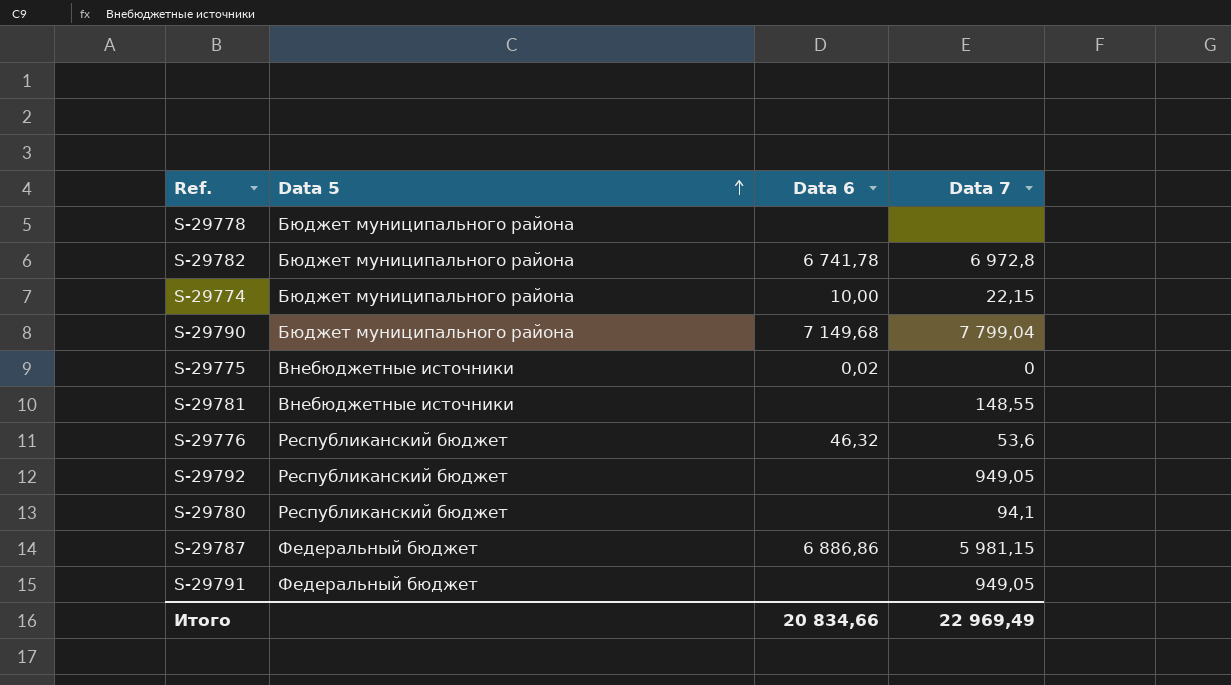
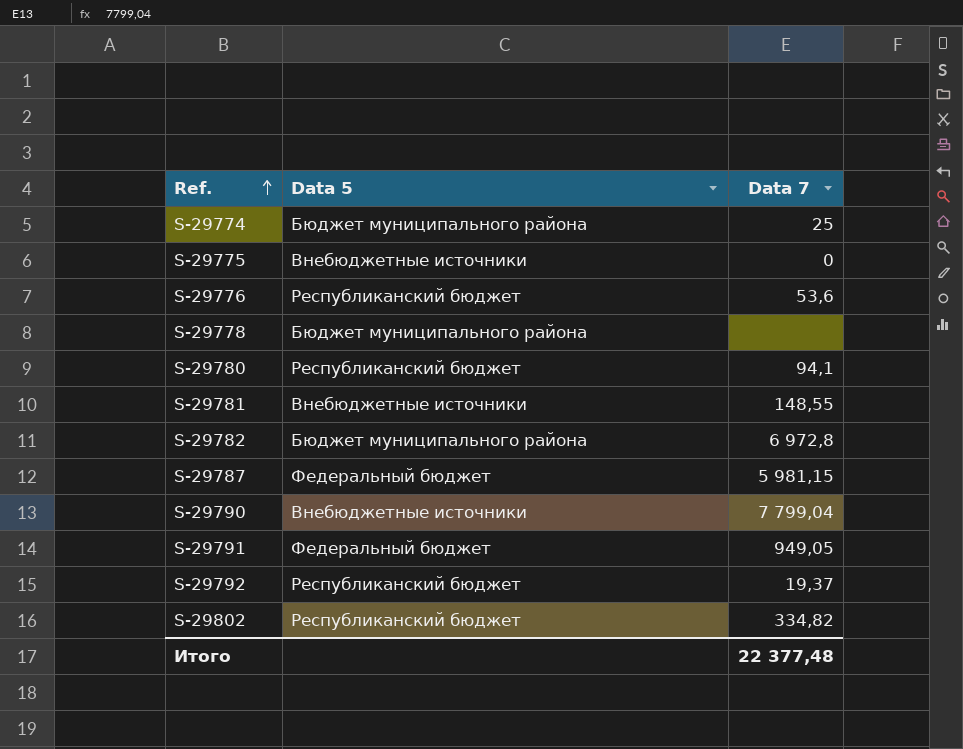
row order: Data 5 ascending -> Ref. ascending
column Data 6 | position: 3 -> none
S-29774 | Data 7: 22,15 -> 25
S-29790 | Data 5: Бюджет муниципального района -> Внебюджетные источники
S-29792 | Data 7: 949,05 -> 19,37
row S-29802: none -> Республиканский бюджет | 334,82
Итого | Data 7: 22 969,49 -> 22 377,48

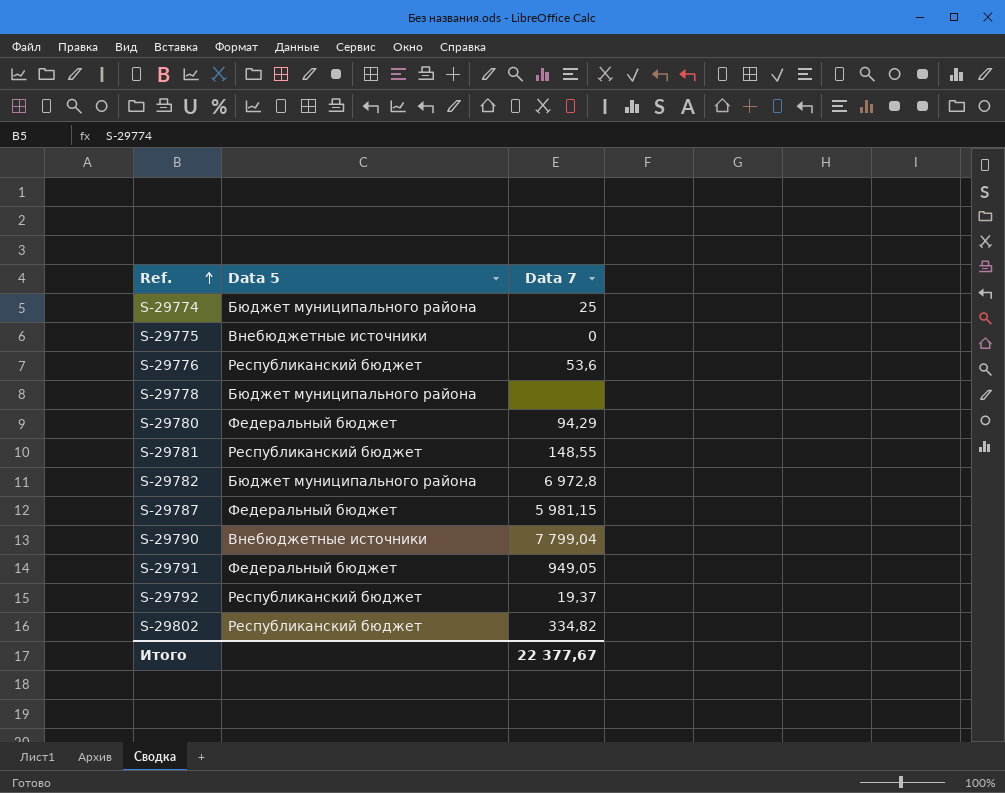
S-29780 | Data 5: Республиканский бюджет -> Федеральный бюджет
S-29780 | Data 7: 94,1 -> 94,29
S-29781 | Data 5: Внебюджетные источники -> Республиканский бюджет
Итого | Data 7: 22 377,48 -> 22 377,67

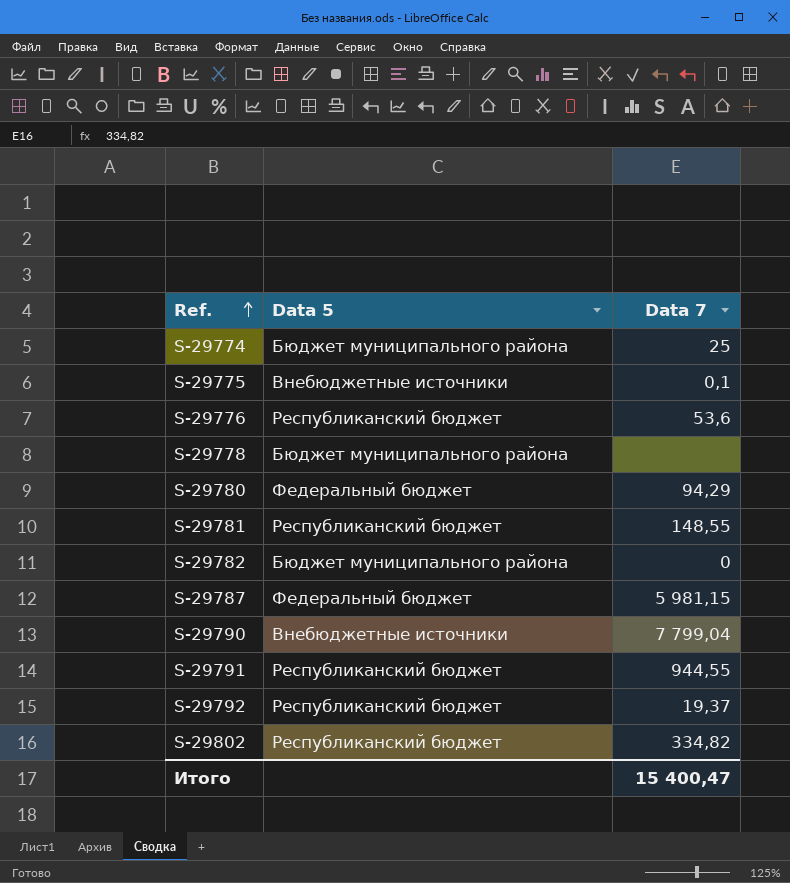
S-29775 | Data 7: 0 -> 0,1
S-29782 | Data 7: 6 972,8 -> 0
S-29791 | Data 5: Федеральный бюджет -> Республиканский бюджет
S-29791 | Data 7: 949,05 -> 944,55
Итого | Data 7: 22 377,67 -> 15 400,47

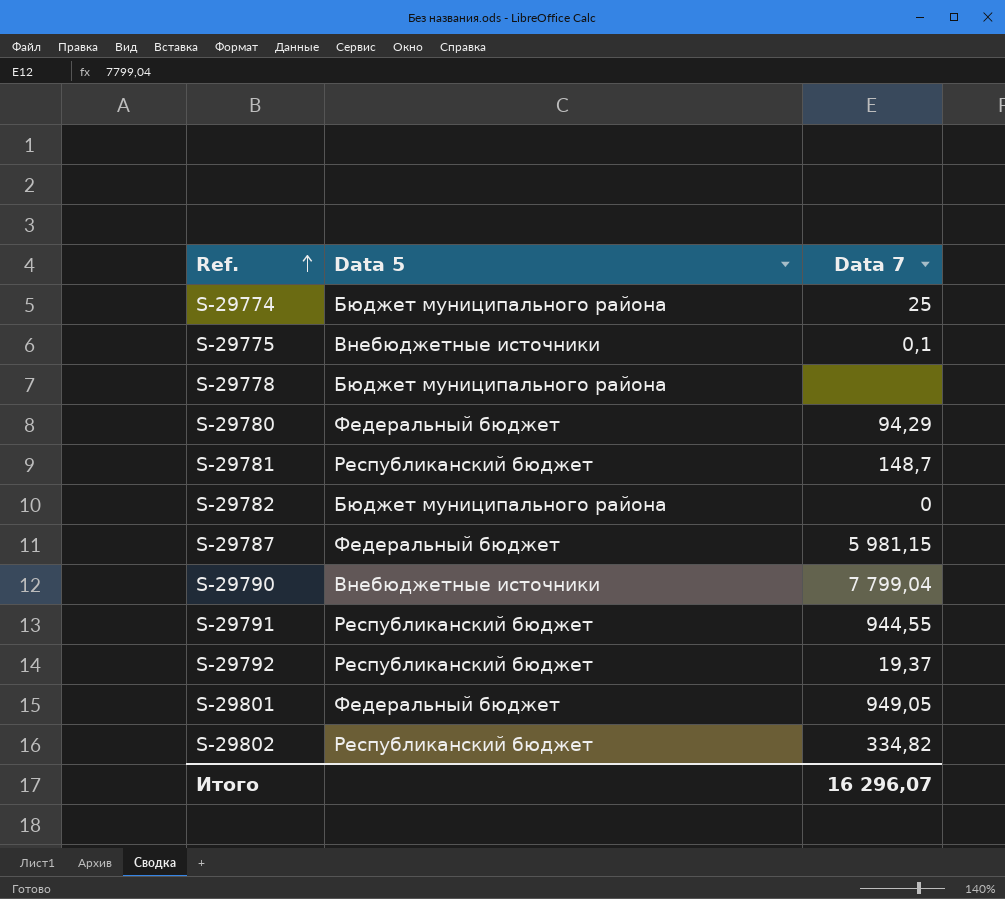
row S-29776: Республиканский бюджет | 53,6 -> none
S-29781 | Data 7: 148,55 -> 148,7
row S-29801: none -> Федеральный бюджет | 949,05
Итого | Data 7: 15 400,47 -> 16 296,07

